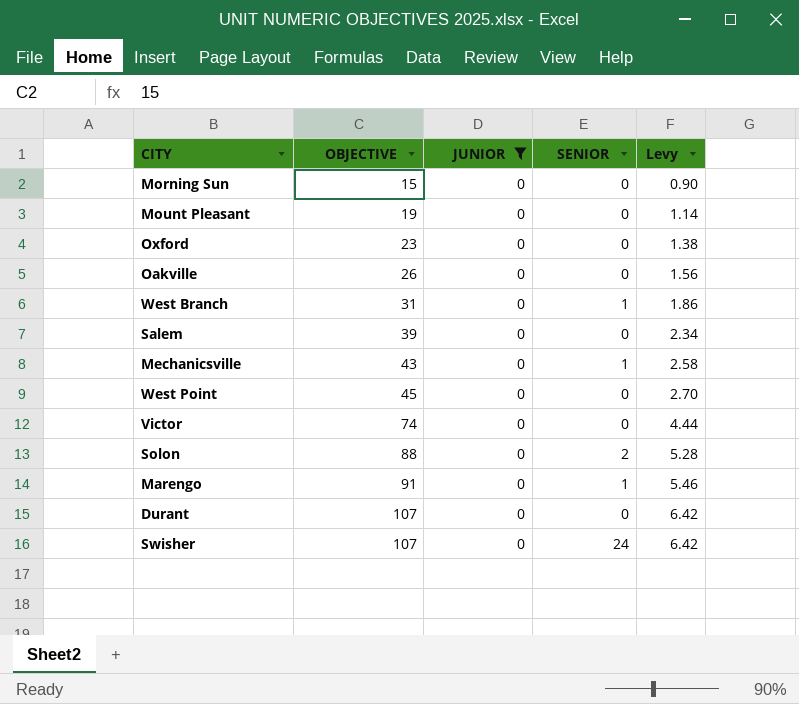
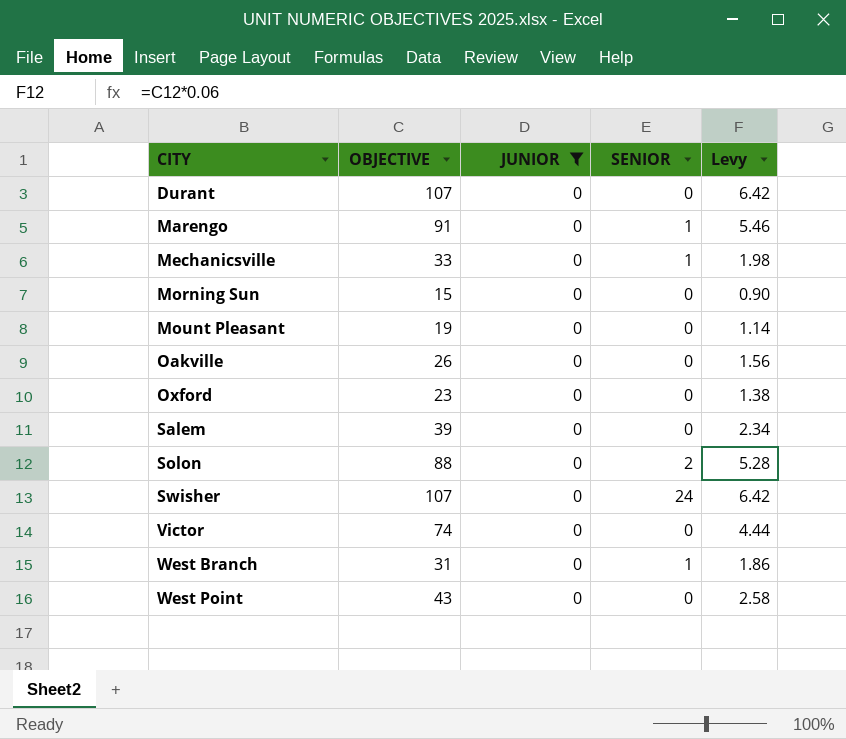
row order: OBJECTIVE ascending -> CITY ascending
Mechanicsville | OBJECTIVE: 43 -> 33
Mechanicsville | Levy: 2.58 -> 1.98
West Point | OBJECTIVE: 45 -> 43
West Point | Levy: 2.70 -> 2.58

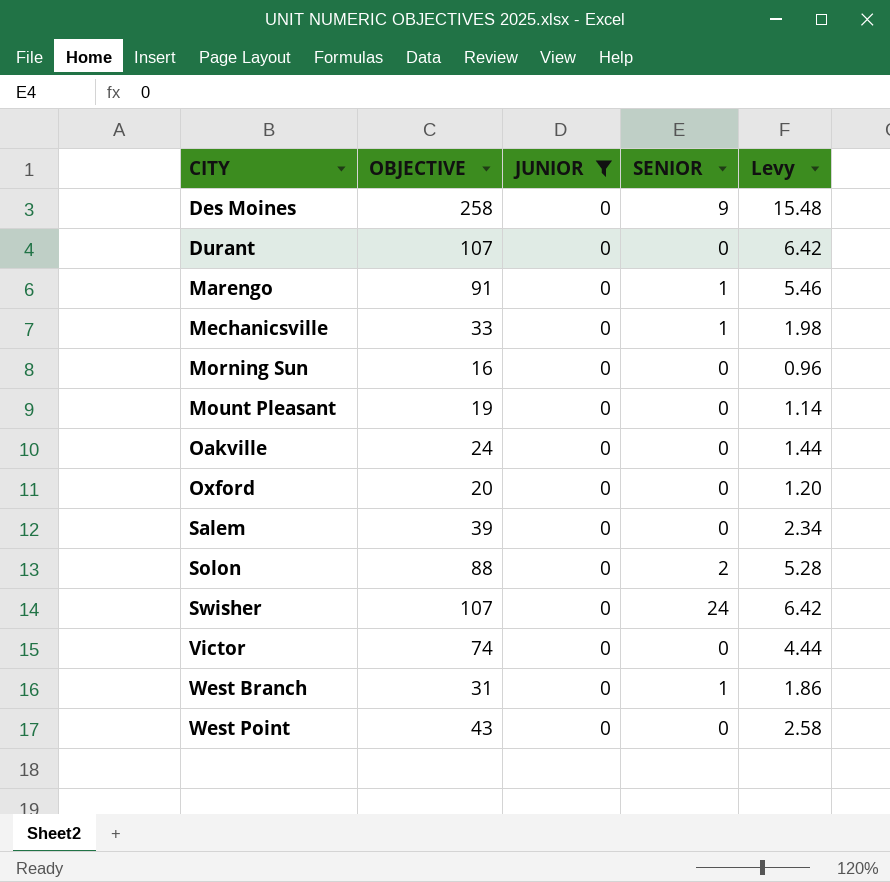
row Des Moines: none -> 258 | 0 | 9 | 15.48
Morning Sun | OBJECTIVE: 15 -> 16
Morning Sun | Levy: 0.90 -> 0.96
Oakville | OBJECTIVE: 26 -> 24
Oakville | Levy: 1.56 -> 1.44
Oxford | OBJECTIVE: 23 -> 20
Oxford | Levy: 1.38 -> 1.20

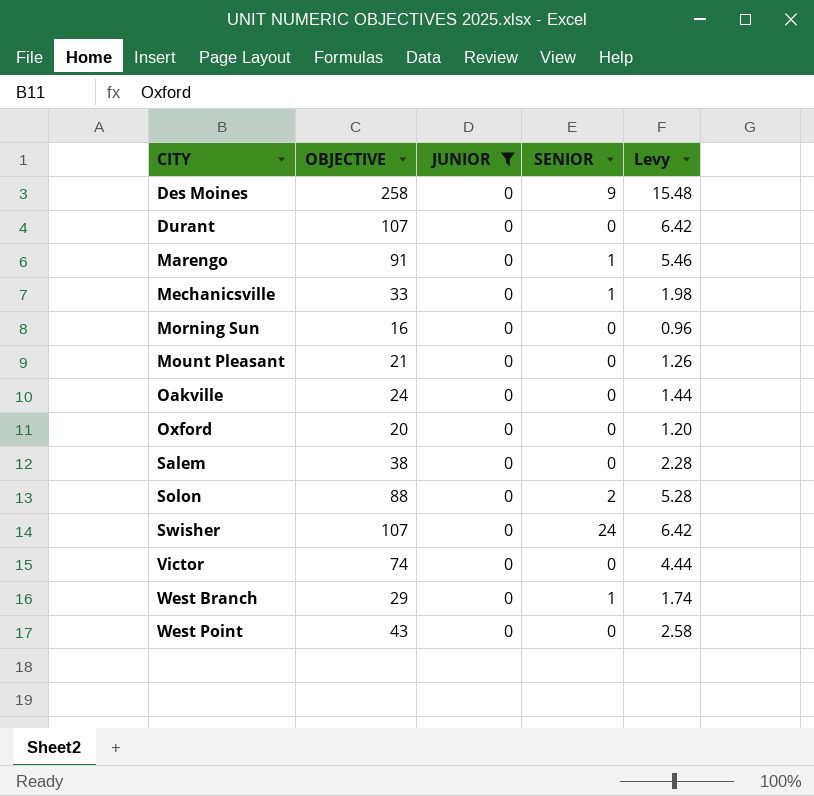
Mount Pleasant | OBJECTIVE: 19 -> 21
Mount Pleasant | Levy: 1.14 -> 1.26
Salem | OBJECTIVE: 39 -> 38
Salem | Levy: 2.34 -> 2.28
West Branch | OBJECTIVE: 31 -> 29
West Branch | Levy: 1.86 -> 1.74

